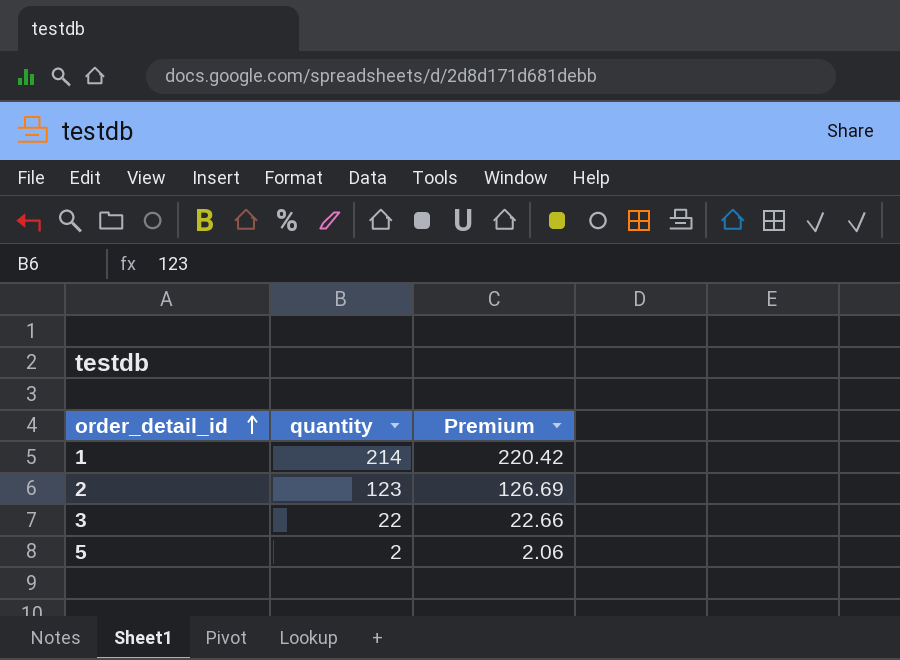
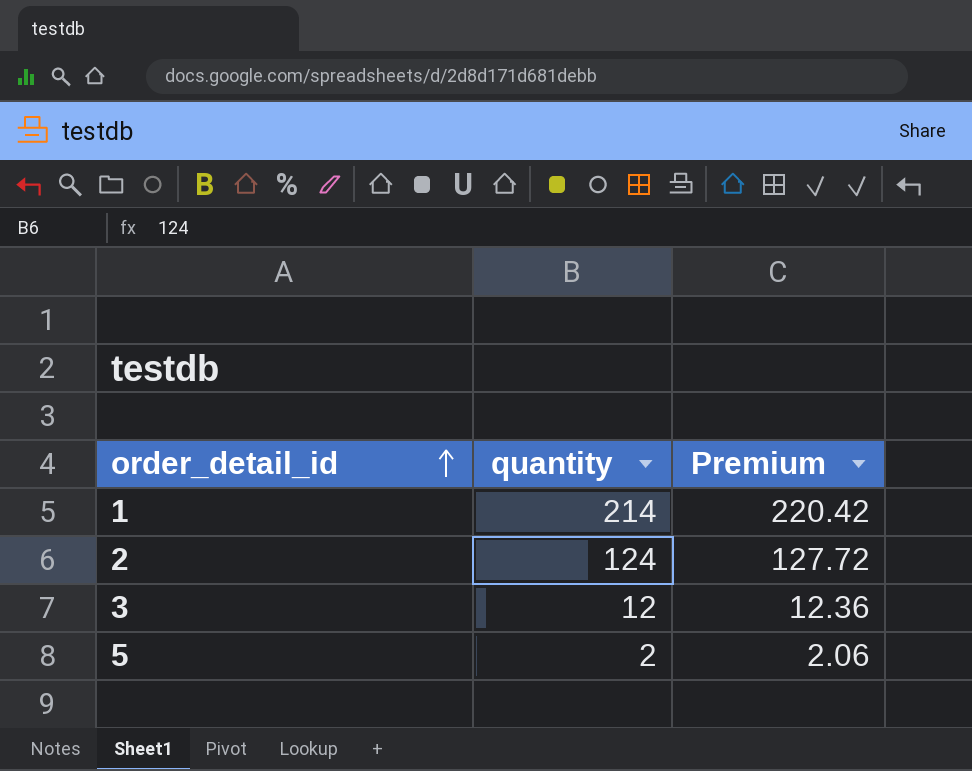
2 | quantity: 123 -> 124
2 | Premium: 126.69 -> 127.72
3 | quantity: 22 -> 12
3 | Premium: 22.66 -> 12.36

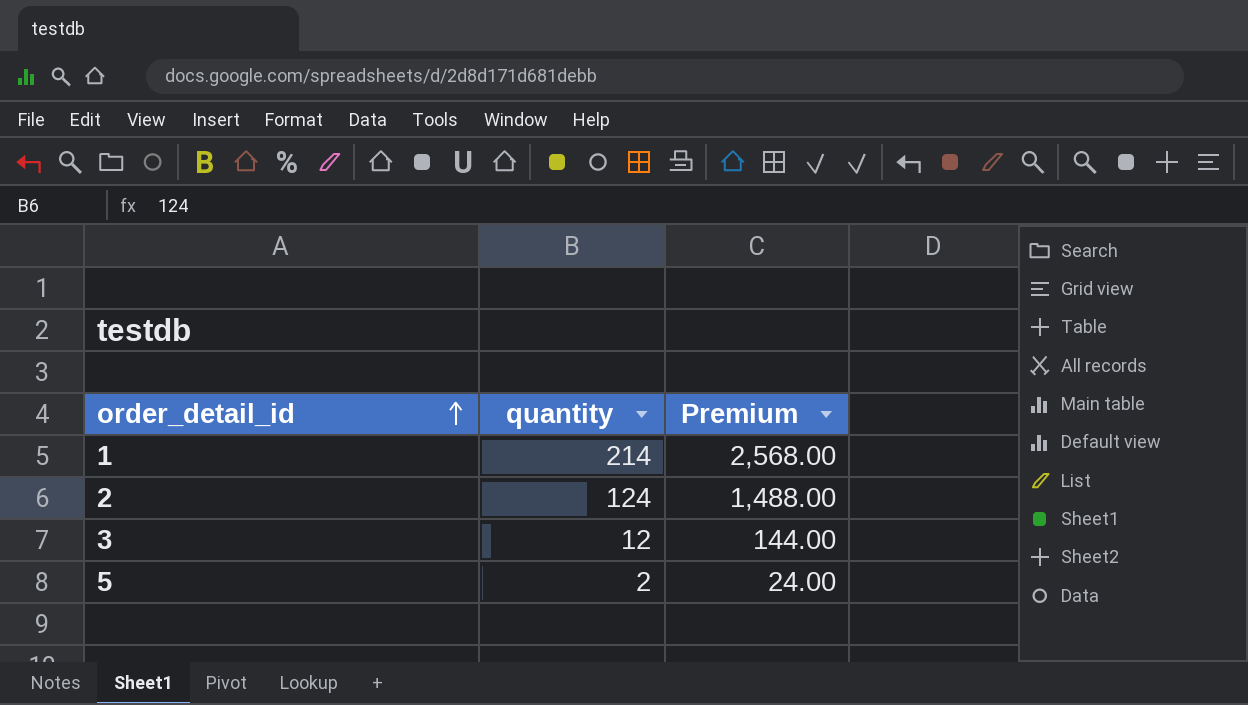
column Premium | formula: [quantity] * 1.03 -> [quantity] * 12

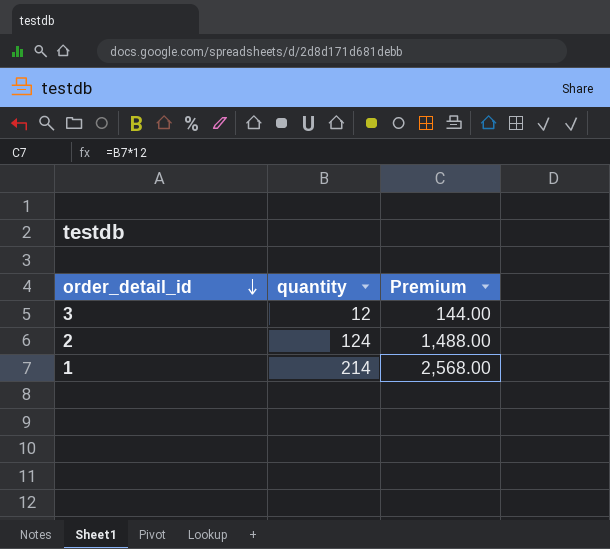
row order: order_detail_id ascending -> order_detail_id descending
row 5: 2 | 24.00 -> none

